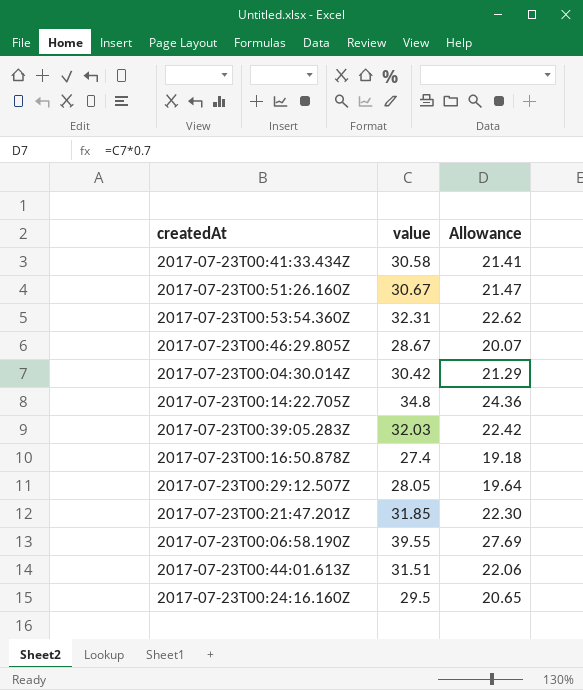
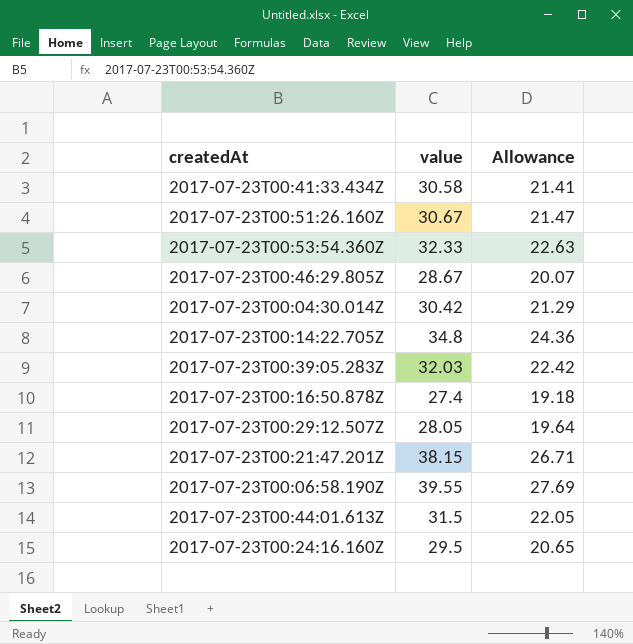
2017-07-23T00:53:54.360Z | value: 32.31 -> 32.33
2017-07-23T00:53:54.360Z | Allowance: 22.62 -> 22.63
2017-07-23T00:21:47.201Z | value: 31.85 -> 38.15
2017-07-23T00:21:47.201Z | Allowance: 22.30 -> 26.71
2017-07-23T00:44:01.613Z | value: 31.51 -> 31.5
2017-07-23T00:44:01.613Z | Allowance: 22.06 -> 22.05

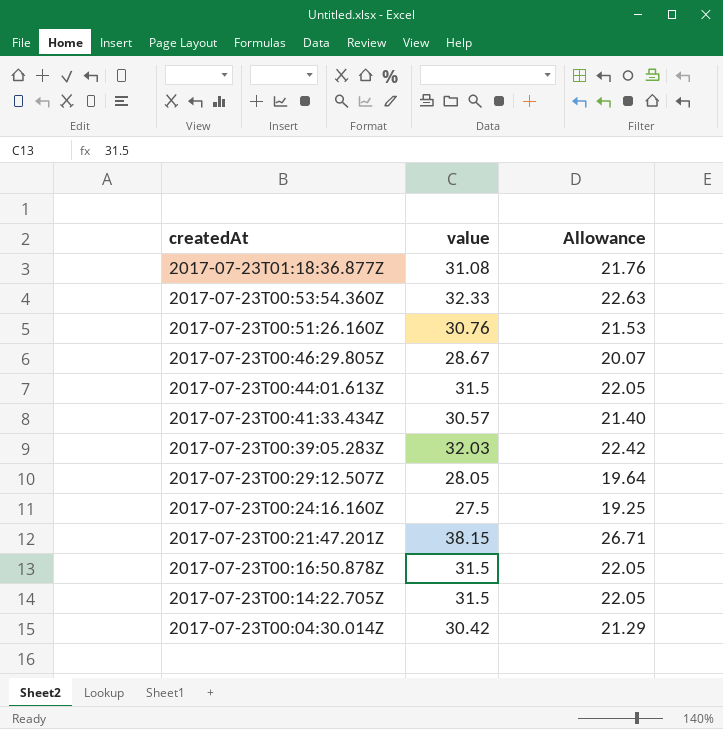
row order: none -> createdAt descending
row 2017-07-23T00:06:58.190Z: 39.55 | 27.69 -> none
row 2017-07-23T01:18:36.877Z: none -> 31.08 | 21.76
2017-07-23T00:51:26.160Z | value: 30.67 -> 30.76
2017-07-23T00:51:26.160Z | Allowance: 21.47 -> 21.53
2017-07-23T00:41:33.434Z | value: 30.58 -> 30.57
2017-07-23T00:41:33.434Z | Allowance: 21.41 -> 21.40
2017-07-23T00:24:16.160Z | value: 29.5 -> 27.5
2017-07-23T00:24:16.160Z | Allowance: 20.65 -> 19.25
2017-07-23T00:16:50.878Z | value: 27.4 -> 31.5
2017-07-23T00:16:50.878Z | Allowance: 19.18 -> 22.05
2017-07-23T00:14:22.705Z | value: 34.8 -> 31.5
2017-07-23T00:14:22.705Z | Allowance: 24.36 -> 22.05

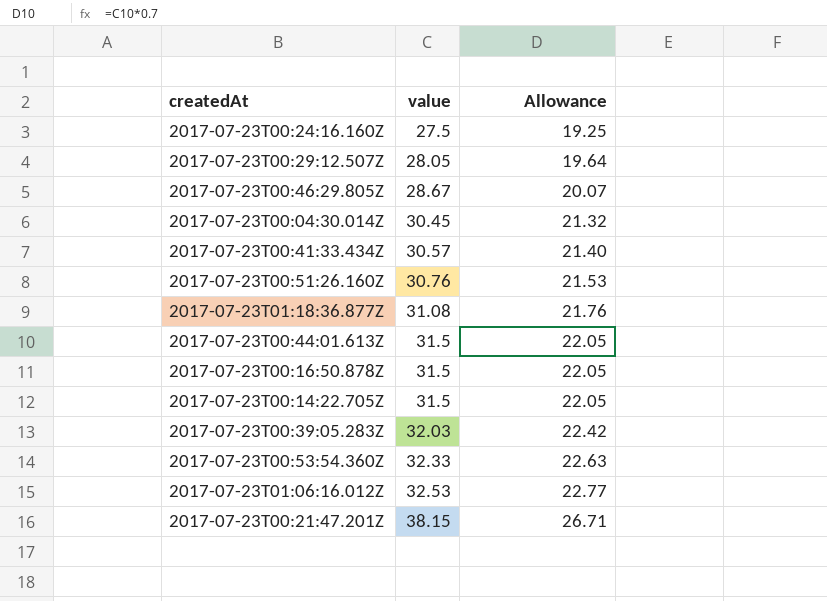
row order: createdAt descending -> value ascending
2017-07-23T00:04:30.014Z | value: 30.42 -> 30.45
2017-07-23T00:04:30.014Z | Allowance: 21.29 -> 21.32
row 2017-07-23T01:06:16.012Z: none -> 32.53 | 22.77

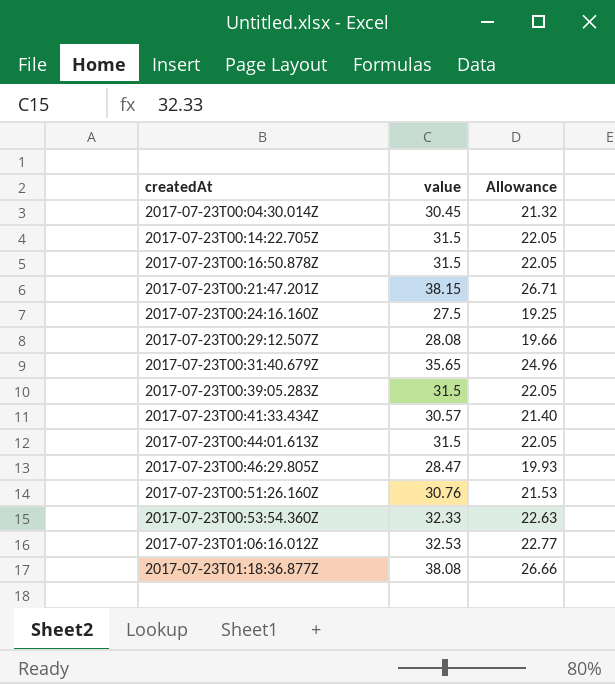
row order: value ascending -> createdAt ascending
2017-07-23T00:29:12.507Z | value: 28.05 -> 28.08
2017-07-23T00:29:12.507Z | Allowance: 19.64 -> 19.66
row 2017-07-23T00:31:40.679Z: none -> 35.65 | 24.96
2017-07-23T00:39:05.283Z | value: 32.03 -> 31.5
2017-07-23T00:39:05.283Z | Allowance: 22.42 -> 22.05
2017-07-23T00:46:29.805Z | value: 28.67 -> 28.47
2017-07-23T00:46:29.805Z | Allowance: 20.07 -> 19.93
2017-07-23T01:18:36.877Z | value: 31.08 -> 38.08
2017-07-23T01:18:36.877Z | Allowance: 21.76 -> 26.66

